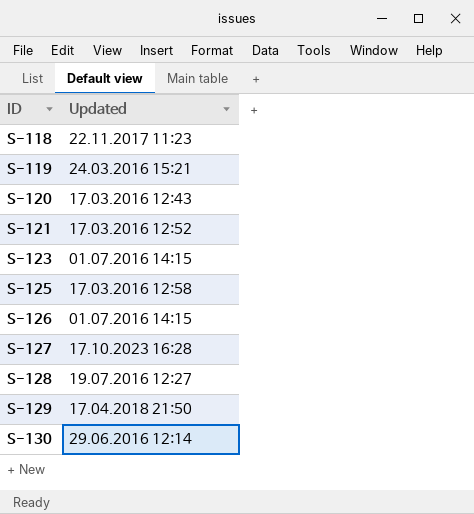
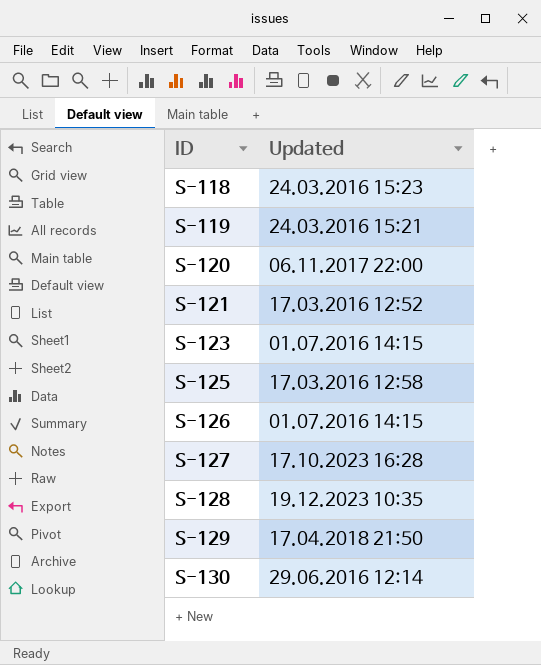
S-118 | Updated: 22.11.2017 11:23 -> 24.03.2016 15:23
S-120 | Updated: 17.03.2016 12:43 -> 06.11.2017 22:00
S-128 | Updated: 19.07.2016 12:27 -> 19.12.2023 10:35

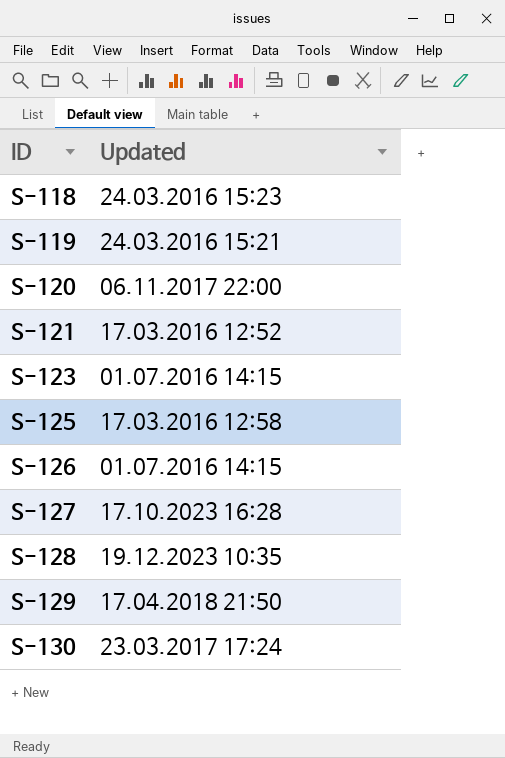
S-130 | Updated: 29.06.2016 12:14 -> 23.03.2017 17:24

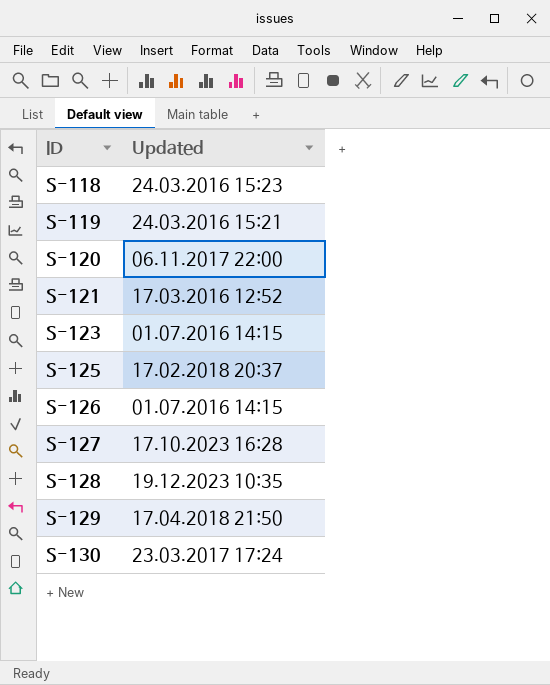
S-125 | Updated: 17.03.2016 12:58 -> 17.02.2018 20:37

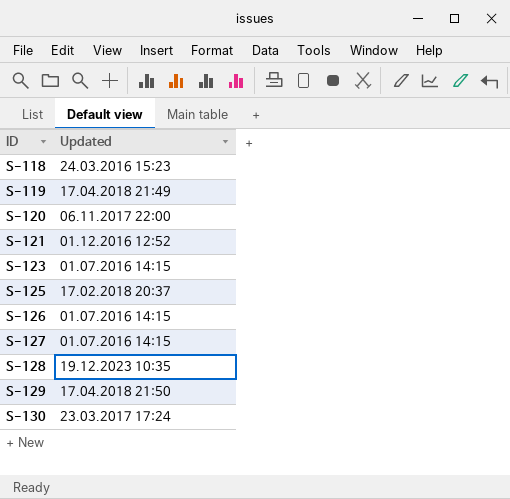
S-119 | Updated: 24.03.2016 15:21 -> 17.04.2018 21:49
S-121 | Updated: 17.03.2016 12:52 -> 01.12.2016 12:52
S-127 | Updated: 17.10.2023 16:28 -> 01.07.2016 14:15

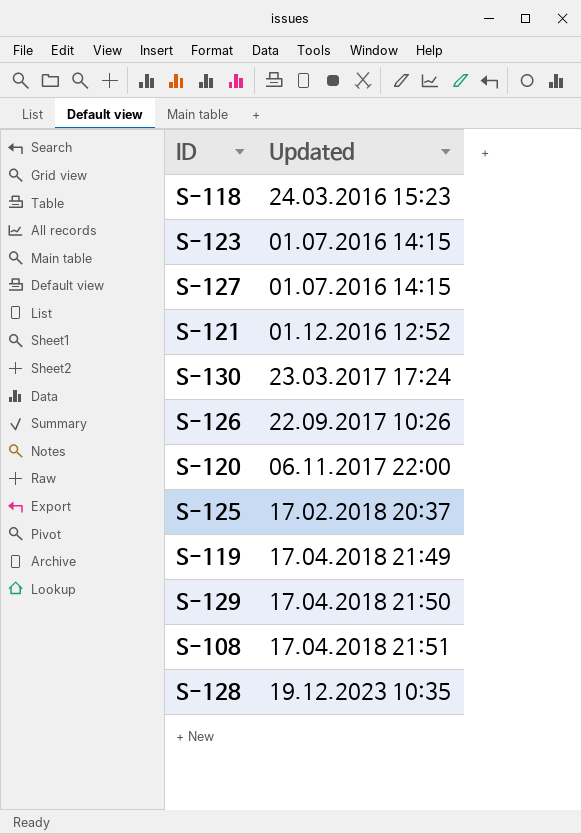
row order: ID ascending -> Updated ascending
S-126 | Updated: 01.07.2016 14:15 -> 22.09.2017 10:26
row S-108: none -> 17.04.2018 21:51

